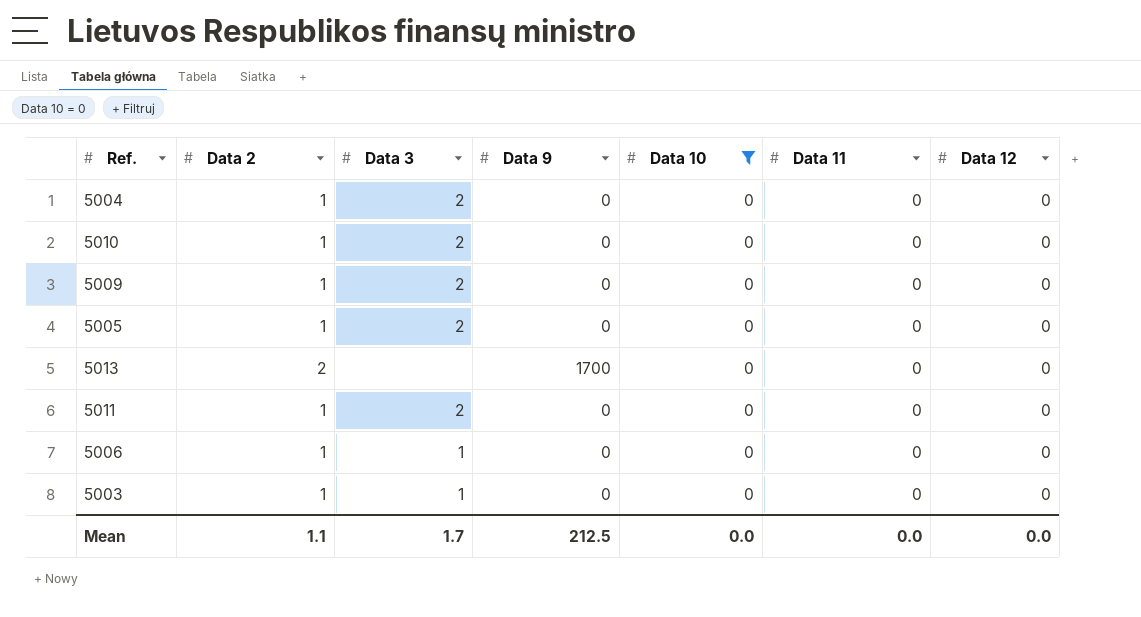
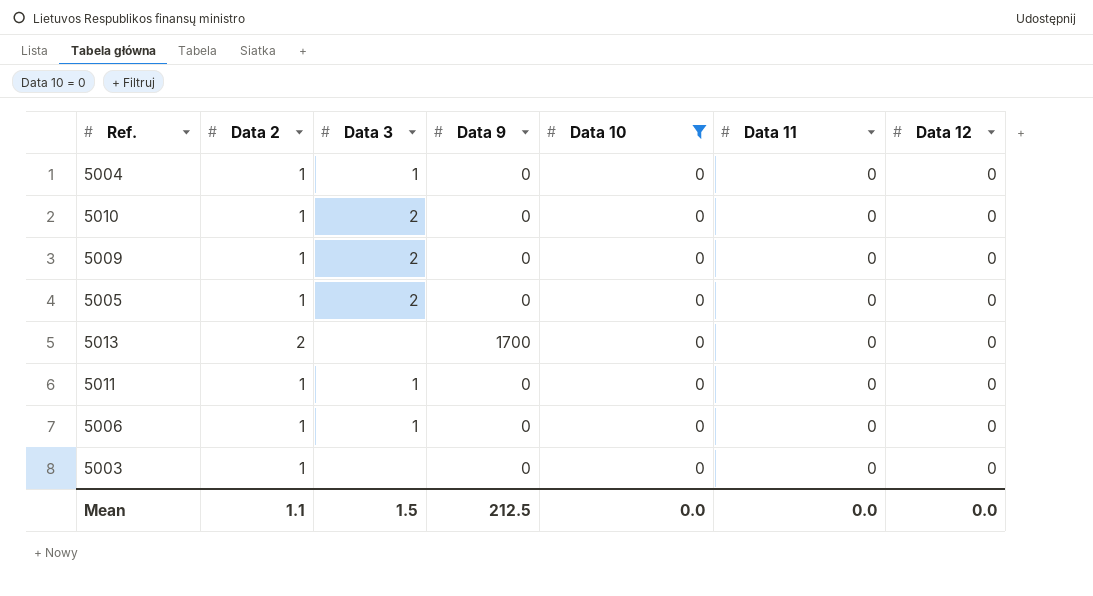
5004 | Data 3: 2 -> 1
5011 | Data 3: 2 -> 1
5003 | Data 3: 1 -> none
Mean | Data 3: 1.7 -> 1.5

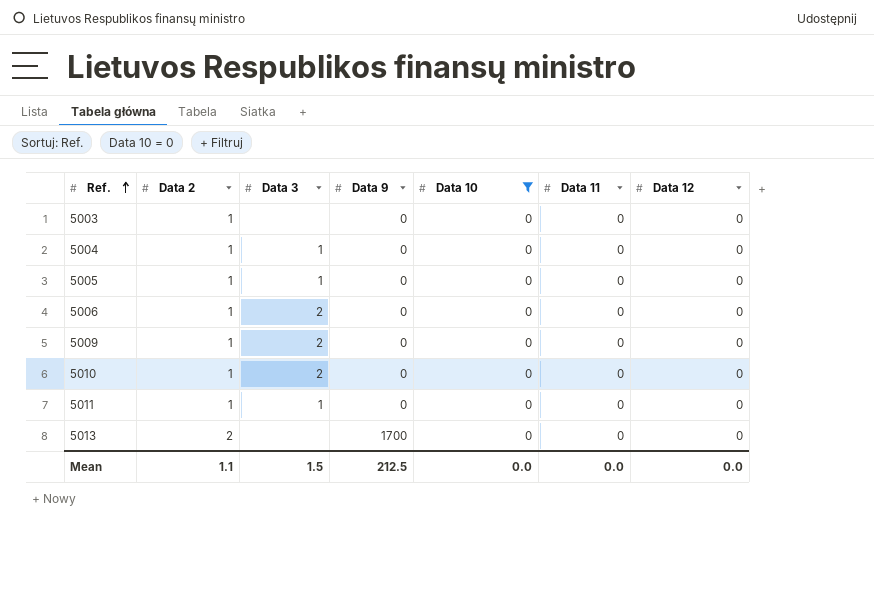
row order: none -> Ref. ascending
5005 | Data 3: 2 -> 1
5006 | Data 3: 1 -> 2

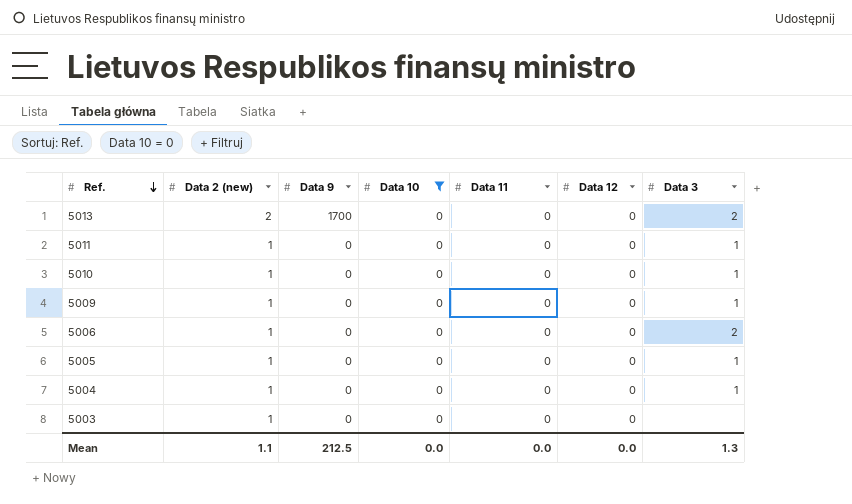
row order: Ref. ascending -> Ref. descending
column name: Data 2 -> Data 2 (new)
column Data 3 | position: 3 -> 7
5013 | Data 3: none -> 2
5010 | Data 3: 2 -> 1
5009 | Data 3: 2 -> 1
Mean | Data 3: 1.5 -> 1.3

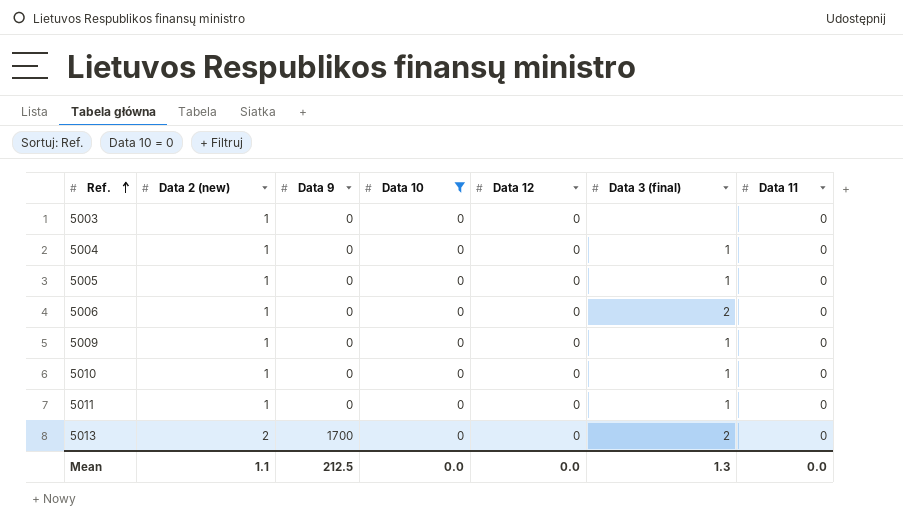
row order: Ref. descending -> Ref. ascending
column name: Data 3 -> Data 3 (final)
column Data 11 | position: 5 -> 7

